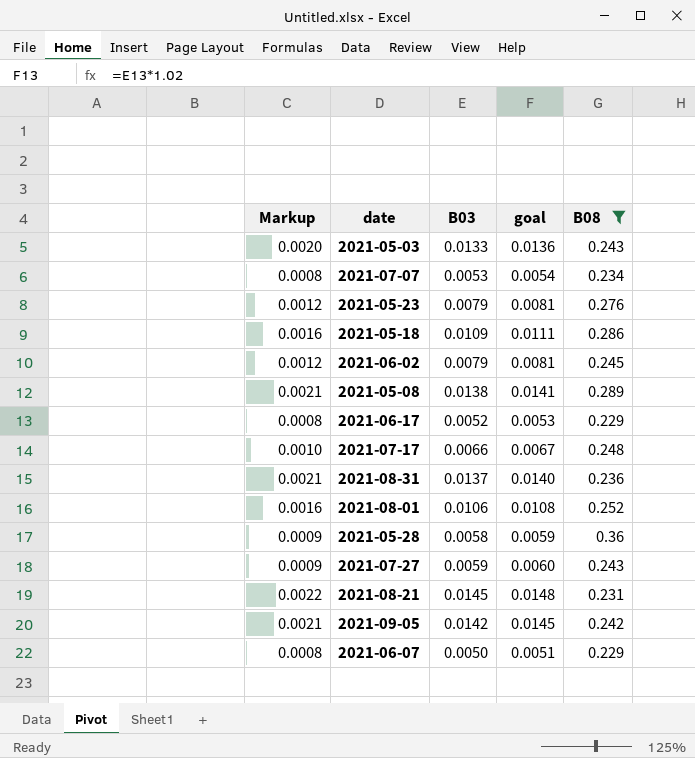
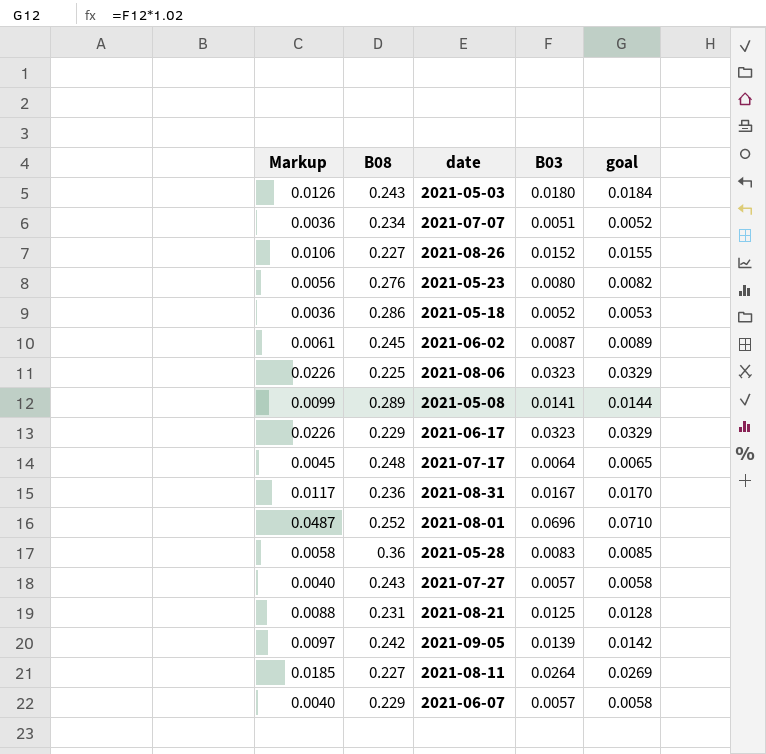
filter: B08 >= 0.229 -> none
column Markup | formula: [B03] * 0.15 -> [B03] * 0.7
column B08 | position: 5 -> 2
2021-05-03 | B03: 0.0133 -> 0.0180
2021-05-03 | goal: 0.0136 -> 0.0184
2021-07-07 | B03: 0.0053 -> 0.0051
2021-07-07 | goal: 0.0054 -> 0.0052
2021-05-23 | B03: 0.0079 -> 0.0080
2021-05-23 | goal: 0.0081 -> 0.0082
2021-05-18 | B03: 0.0109 -> 0.0052
2021-05-18 | goal: 0.0111 -> 0.0053
2021-06-02 | B03: 0.0079 -> 0.0087
2021-06-02 | goal: 0.0081 -> 0.0089
2021-05-08 | B03: 0.0138 -> 0.0141
2021-05-08 | goal: 0.0141 -> 0.0144
2021-06-17 | B03: 0.0052 -> 0.0323
2021-06-17 | goal: 0.0053 -> 0.0329
2021-07-17 | B03: 0.0066 -> 0.0064
2021-07-17 | goal: 0.0067 -> 0.0065
2021-08-31 | B03: 0.0137 -> 0.0167
2021-08-31 | goal: 0.0140 -> 0.0170
2021-08-01 | B03: 0.0106 -> 0.0696
2021-08-01 | goal: 0.0108 -> 0.0710
2021-05-28 | B03: 0.0058 -> 0.0083
2021-05-28 | goal: 0.0059 -> 0.0085
2021-07-27 | B03: 0.0059 -> 0.0057
2021-07-27 | goal: 0.0060 -> 0.0058
2021-08-21 | B03: 0.0145 -> 0.0125
2021-08-21 | goal: 0.0148 -> 0.0128
2021-09-05 | B03: 0.0142 -> 0.0139
2021-09-05 | goal: 0.0145 -> 0.0142
2021-06-07 | B03: 0.0050 -> 0.0057
2021-06-07 | goal: 0.0051 -> 0.0058

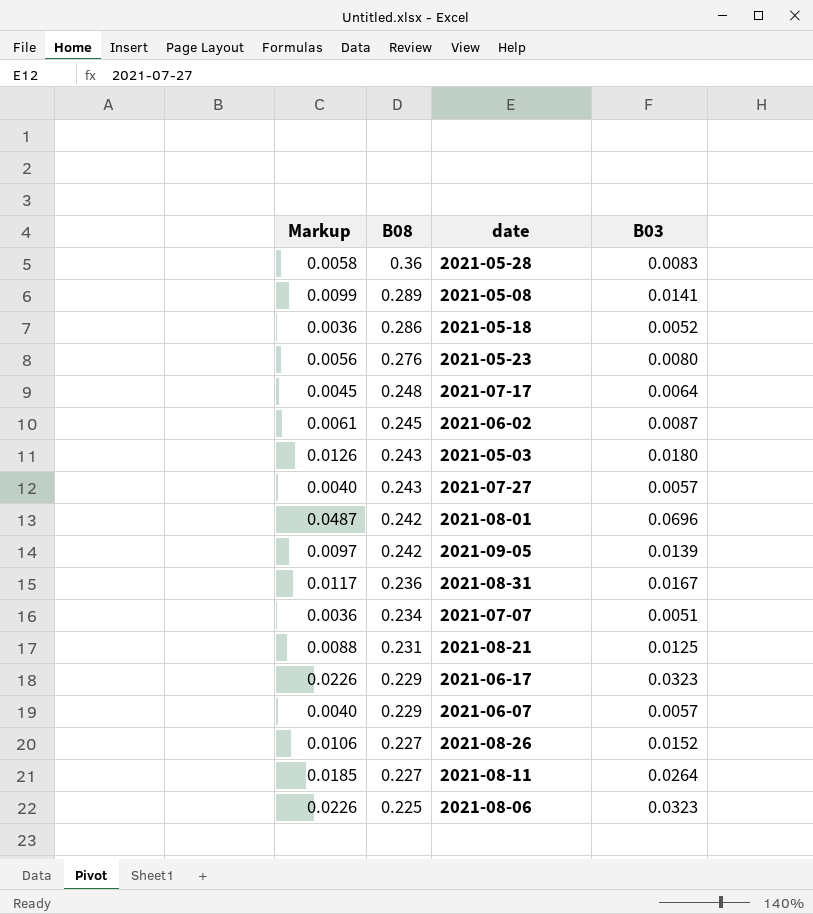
row order: none -> B08 descending
column goal | formula: [B03] * 1.02 -> none
2021-08-01 | B08: 0.252 -> 0.242

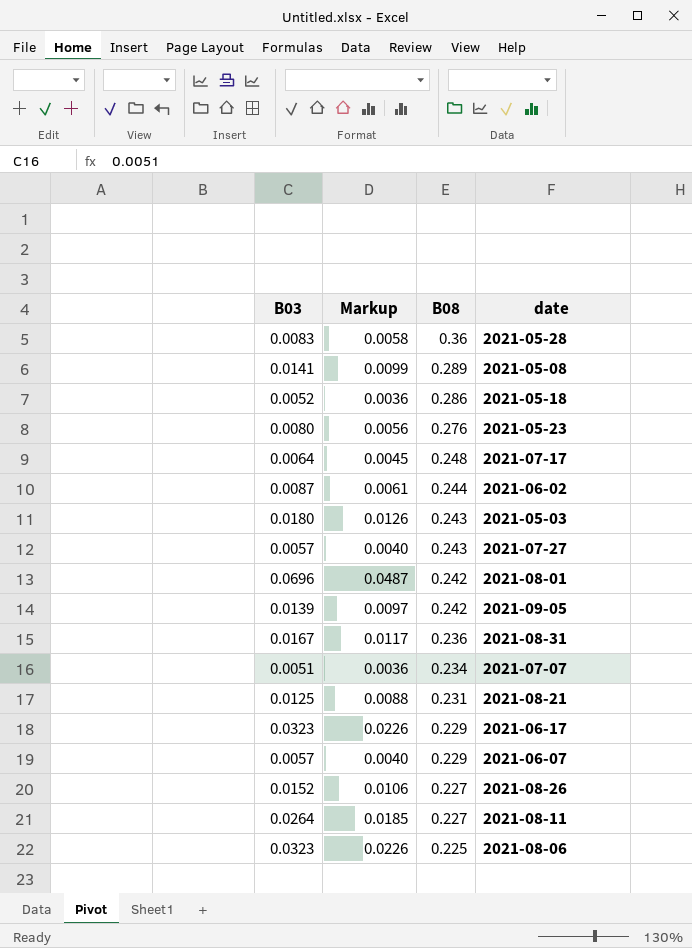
column B03 | position: 4 -> 1
2021-06-02 | B08: 0.245 -> 0.244

